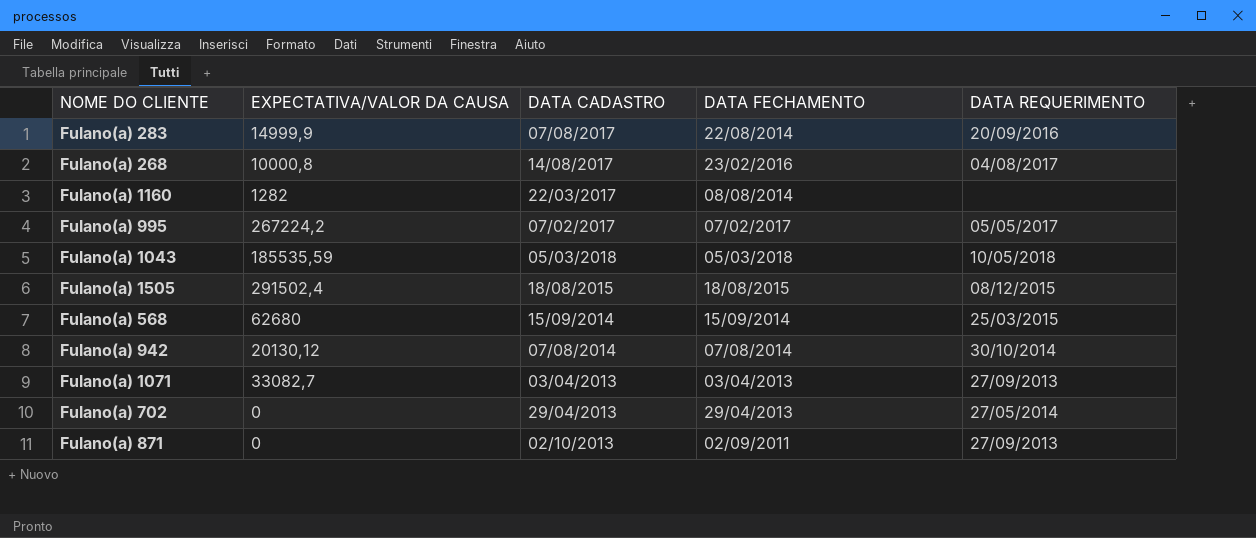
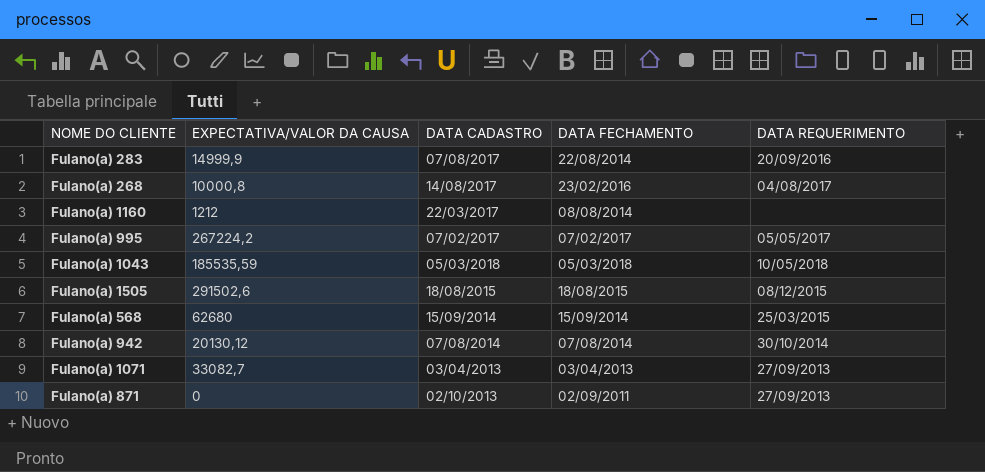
row Fulano(a) 702: 0 | 29/04/2013 | 29/04/2013 | 27/05/2014 -> none
Fulano(a) 1160 | EXPECTATIVA/VALOR DA CAUSA: 1282 -> 1212
Fulano(a) 1505 | EXPECTATIVA/VALOR DA CAUSA: 291502,4 -> 291502,6

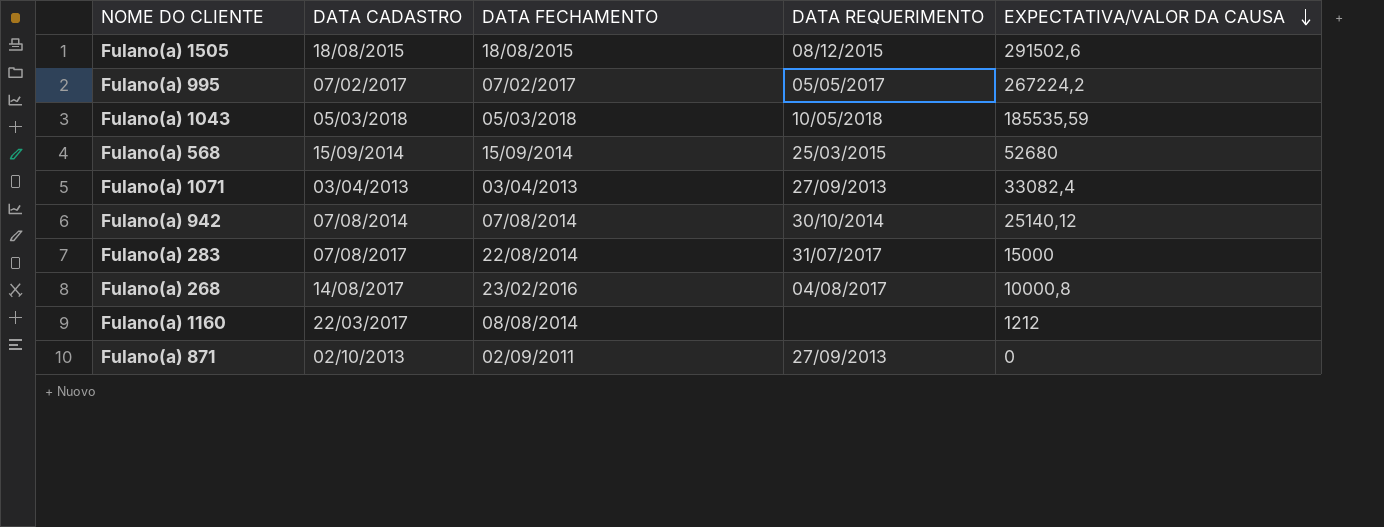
row order: none -> EXPECTATIVA/VALOR DA CAUSA descending
column EXPECTATIVA/VALOR DA CAUSA | position: 2 -> 5
Fulano(a) 568 | EXPECTATIVA/VALOR DA CAUSA: 62680 -> 52680
Fulano(a) 1071 | EXPECTATIVA/VALOR DA CAUSA: 33082,7 -> 33082,4
Fulano(a) 942 | EXPECTATIVA/VALOR DA CAUSA: 20130,12 -> 25140,12
Fulano(a) 283 | DATA REQUERIMENTO: 20/09/2016 -> 31/07/2017
Fulano(a) 283 | EXPECTATIVA/VALOR DA CAUSA: 14999,9 -> 15000

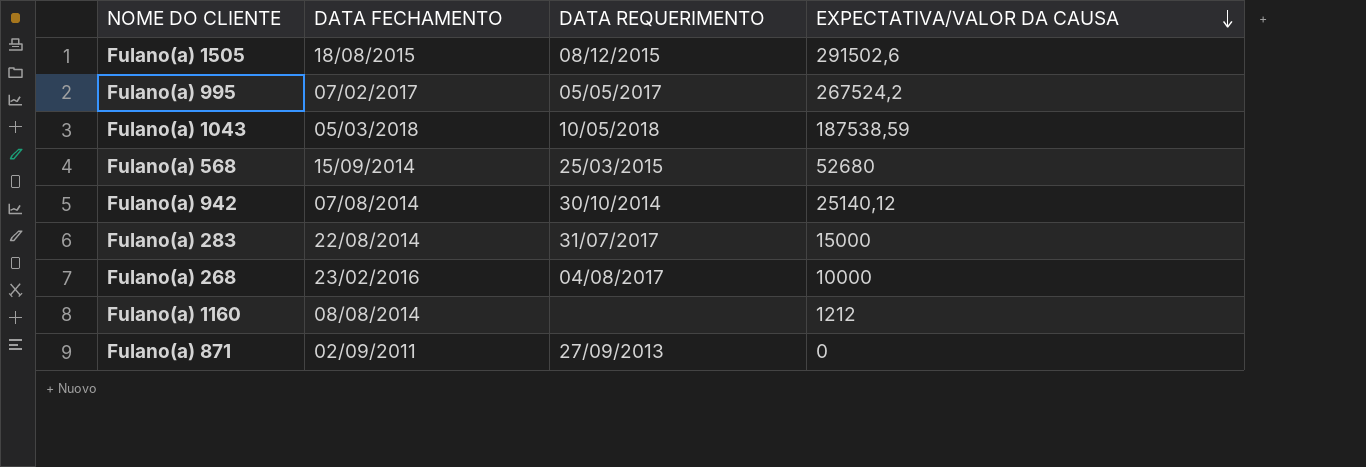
column DATA CADASTRO | position: 2 -> none
row Fulano(a) 1071: 03/04/2013 | 03/04/2013 | 27/09/2013 | 33082,4 -> none
Fulano(a) 995 | EXPECTATIVA/VALOR DA CAUSA: 267224,2 -> 267524,2
Fulano(a) 1043 | EXPECTATIVA/VALOR DA CAUSA: 185535,59 -> 187538,59
Fulano(a) 268 | EXPECTATIVA/VALOR DA CAUSA: 10000,8 -> 10000

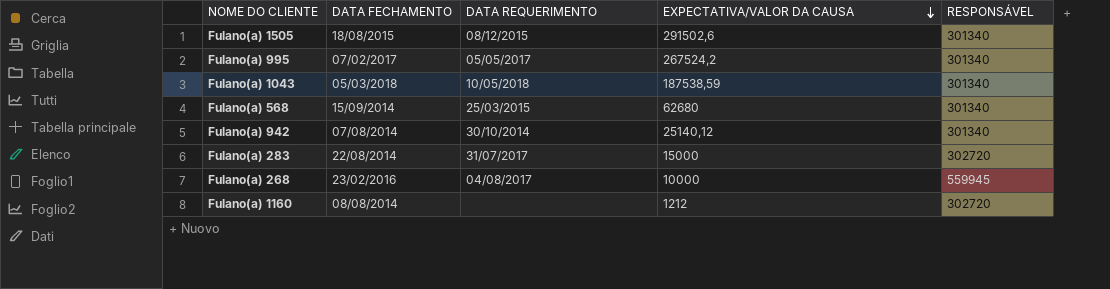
column RESPONSÁVEL | position: none -> 5
row Fulano(a) 871: 02/09/2011 | 27/09/2013 | 0 -> none
Fulano(a) 568 | EXPECTATIVA/VALOR DA CAUSA: 52680 -> 62680

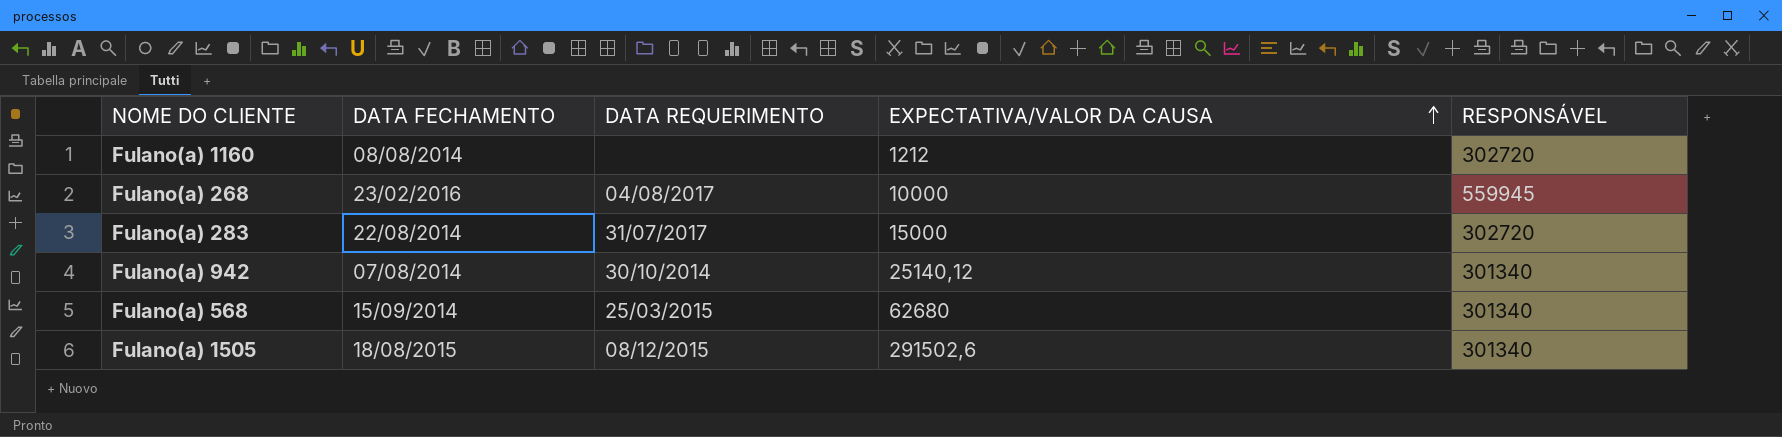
row order: EXPECTATIVA/VALOR DA CAUSA descending -> EXPECTATIVA/VALOR DA CAUSA ascending
row Fulano(a) 995: 07/02/2017 | 05/05/2017 | 267524,2 | 301340 -> none
row Fulano(a) 1043: 05/03/2018 | 10/05/2018 | 187538,59 | 301340 -> none

